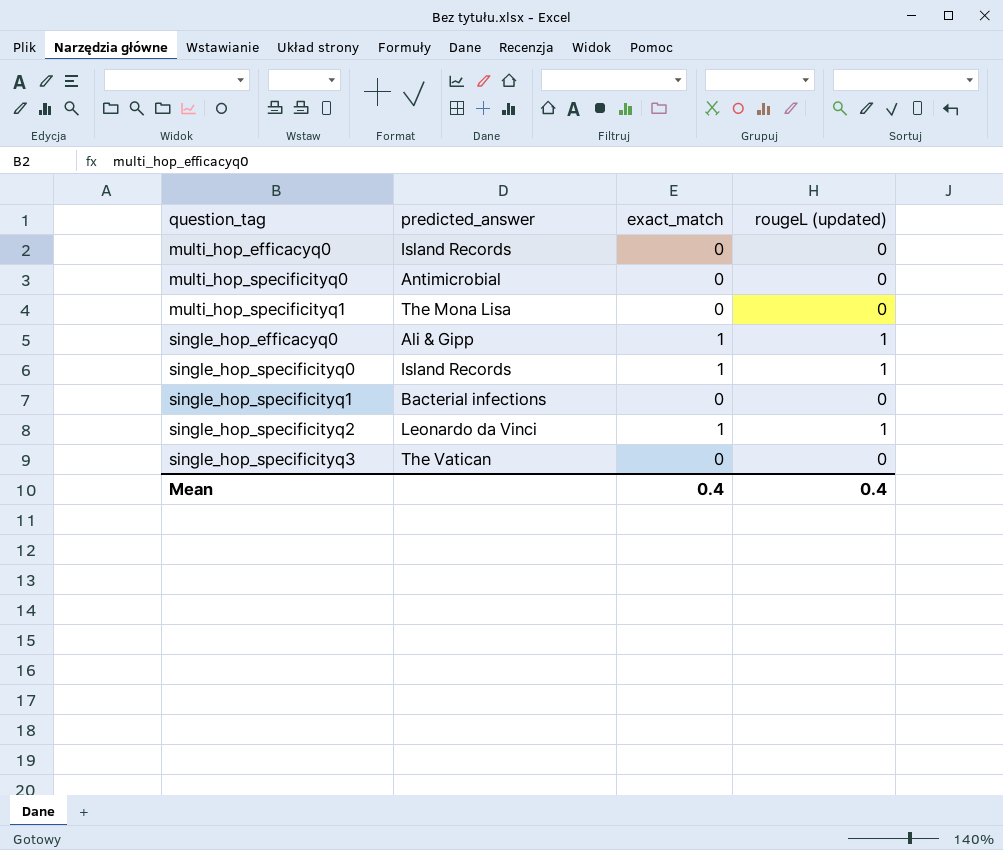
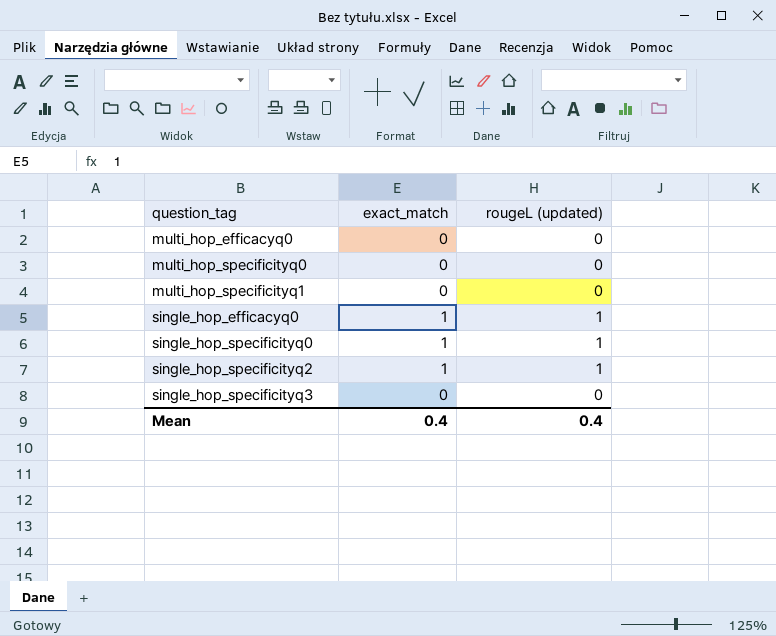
column predicted_answer | position: 2 -> none
row single_hop_specificityq1: Bacterial infections | 0 | 0 -> none

